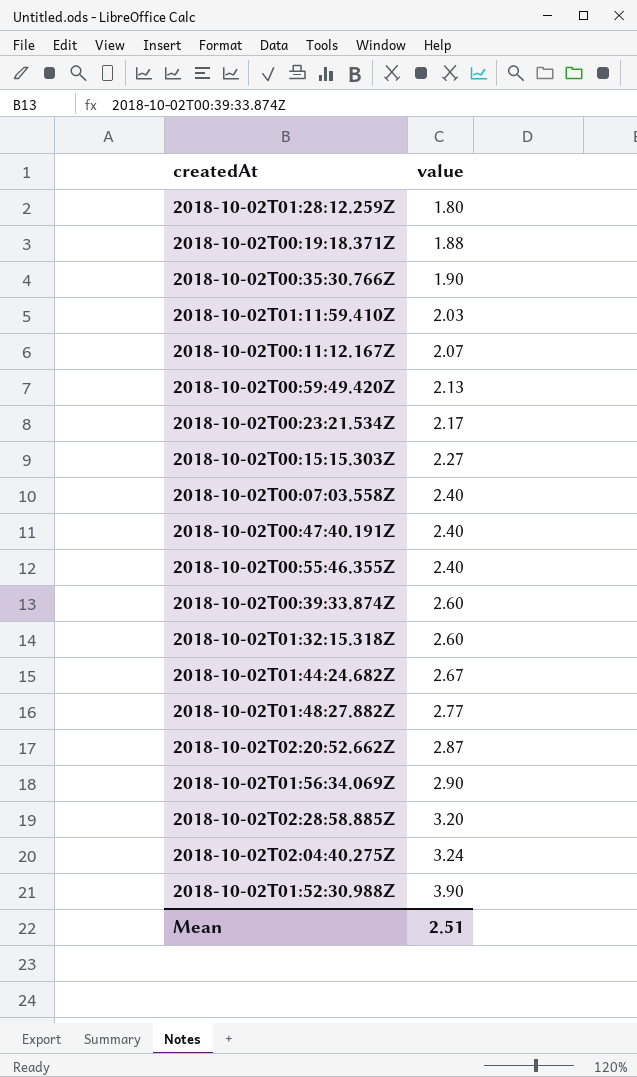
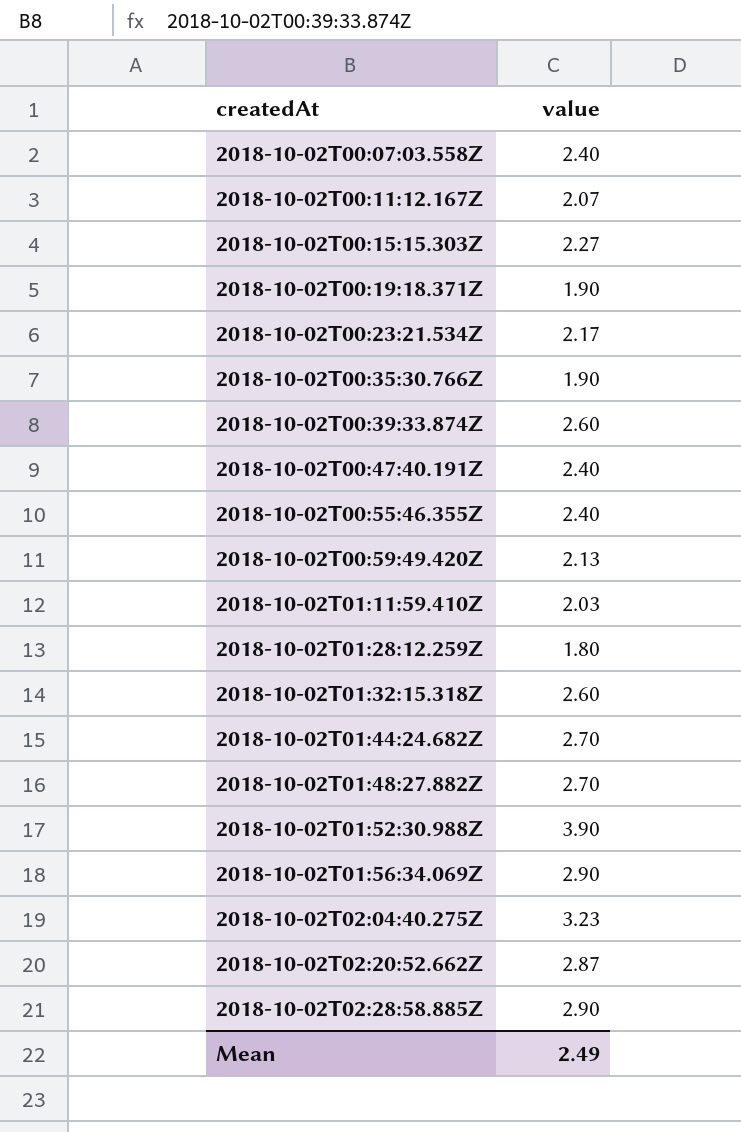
row order: value ascending -> createdAt ascending
2018-10-02T00:19:18.371Z | value: 1.88 -> 1.90
2018-10-02T01:44:24.682Z | value: 2.67 -> 2.70
2018-10-02T01:48:27.882Z | value: 2.77 -> 2.70
2018-10-02T02:04:40.275Z | value: 3.24 -> 3.23
2018-10-02T02:28:58.885Z | value: 3.20 -> 2.90
Mean | value: 2.51 -> 2.49

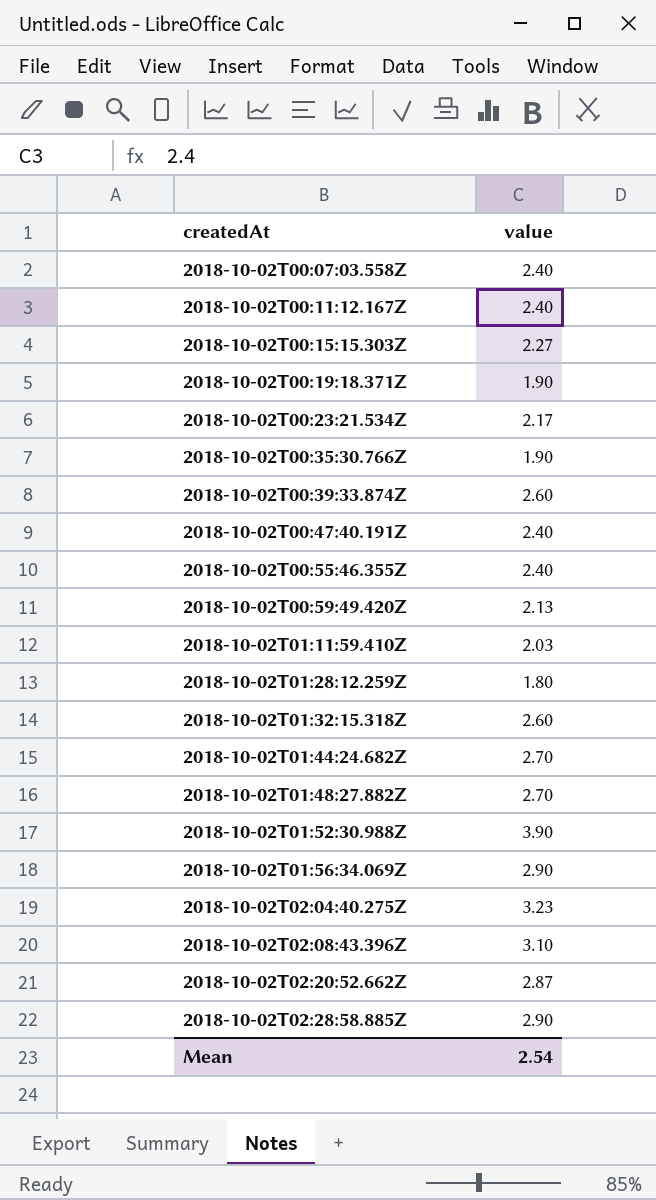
2018-10-02T00:11:12.167Z | value: 2.07 -> 2.40
row 2018-10-02T02:08:43.396Z: none -> 3.10
Mean | value: 2.49 -> 2.54

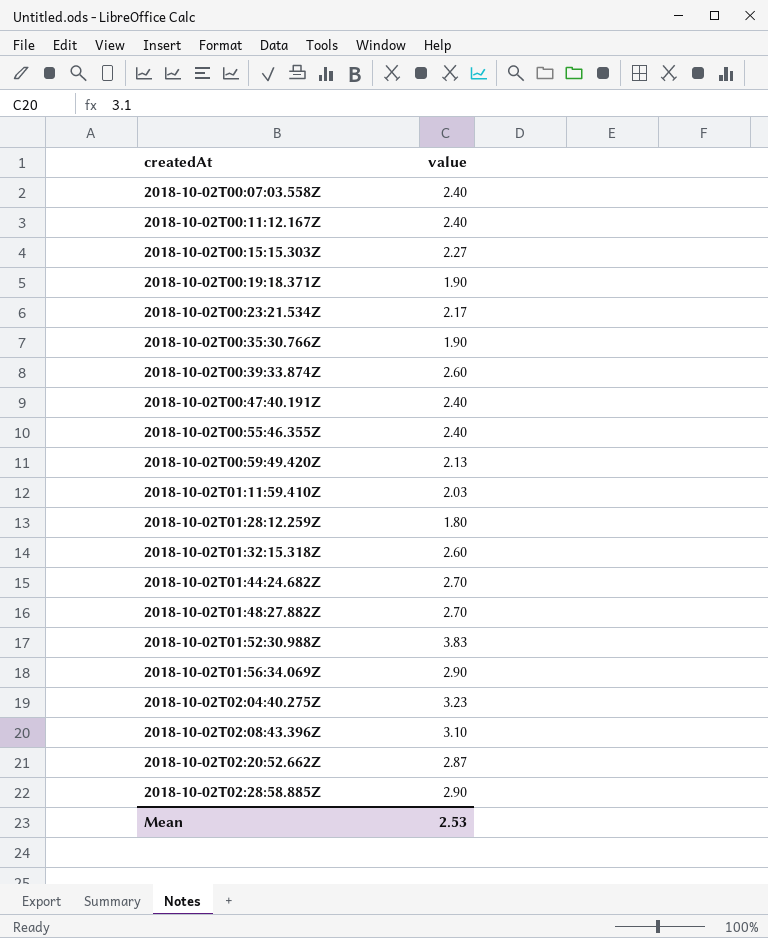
2018-10-02T01:52:30.988Z | value: 3.90 -> 3.83
Mean | value: 2.54 -> 2.53

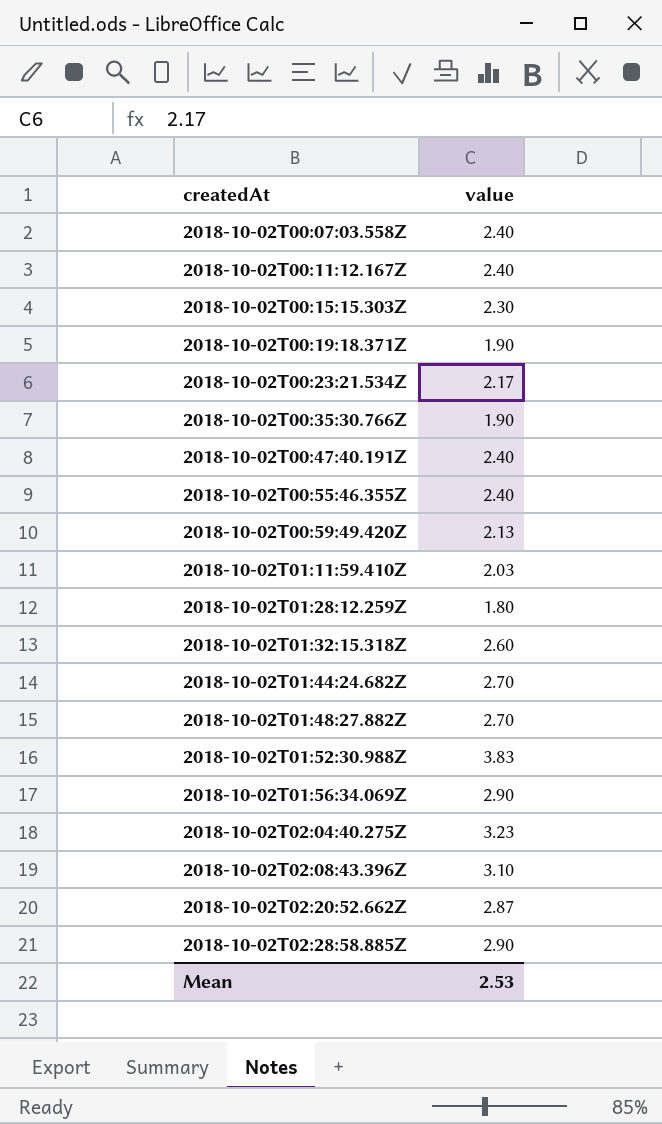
row 2018-10-02T00:39:33.874Z: 2.60 -> none
2018-10-02T00:15:15.303Z | value: 2.27 -> 2.30

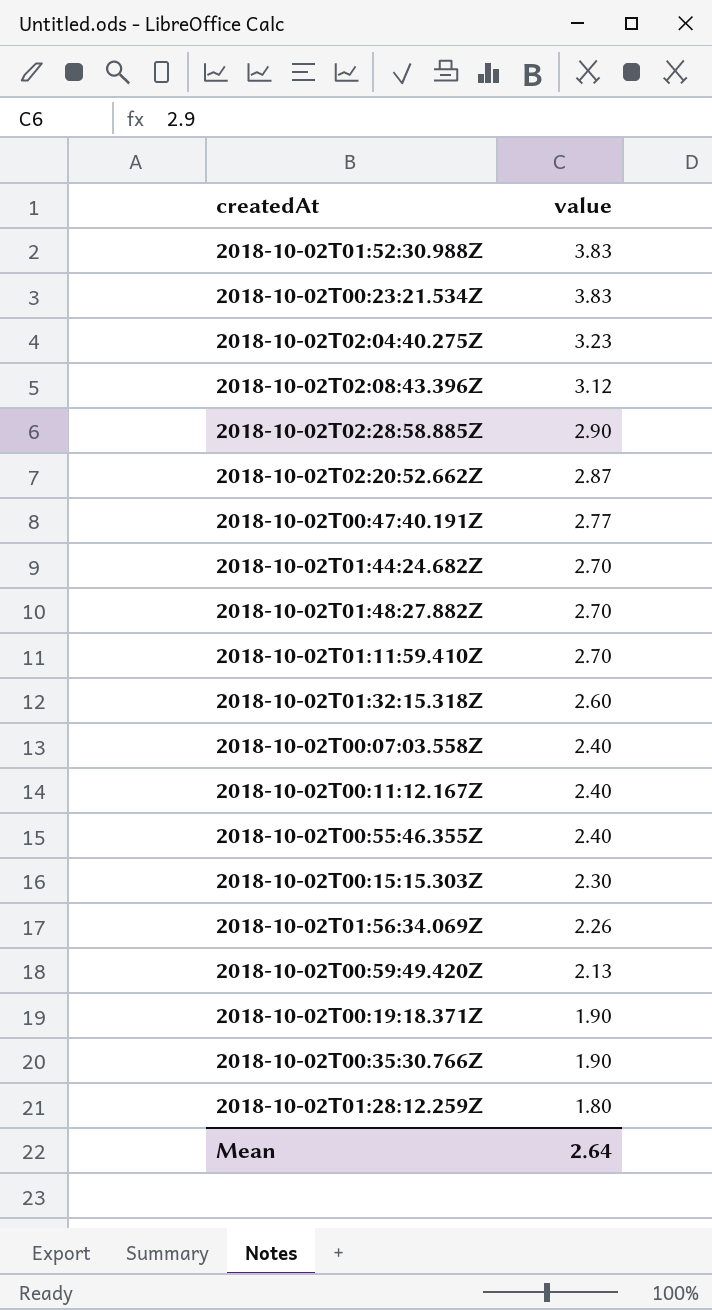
row order: createdAt ascending -> value descending
2018-10-02T00:23:21.534Z | value: 2.17 -> 3.83
2018-10-02T02:08:43.396Z | value: 3.10 -> 3.12
2018-10-02T00:47:40.191Z | value: 2.40 -> 2.77
2018-10-02T01:11:59.410Z | value: 2.03 -> 2.70
2018-10-02T01:56:34.069Z | value: 2.90 -> 2.26
Mean | value: 2.53 -> 2.64

